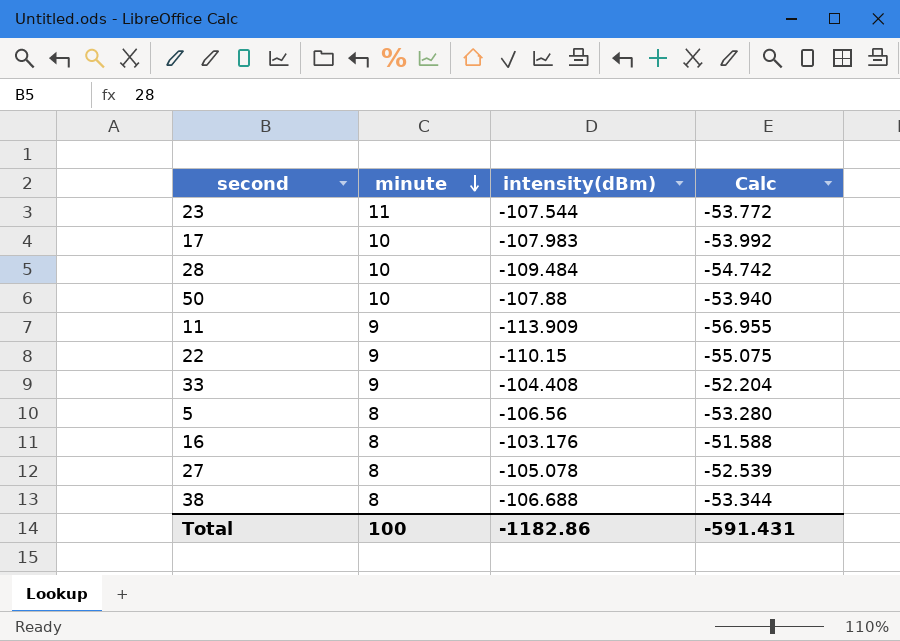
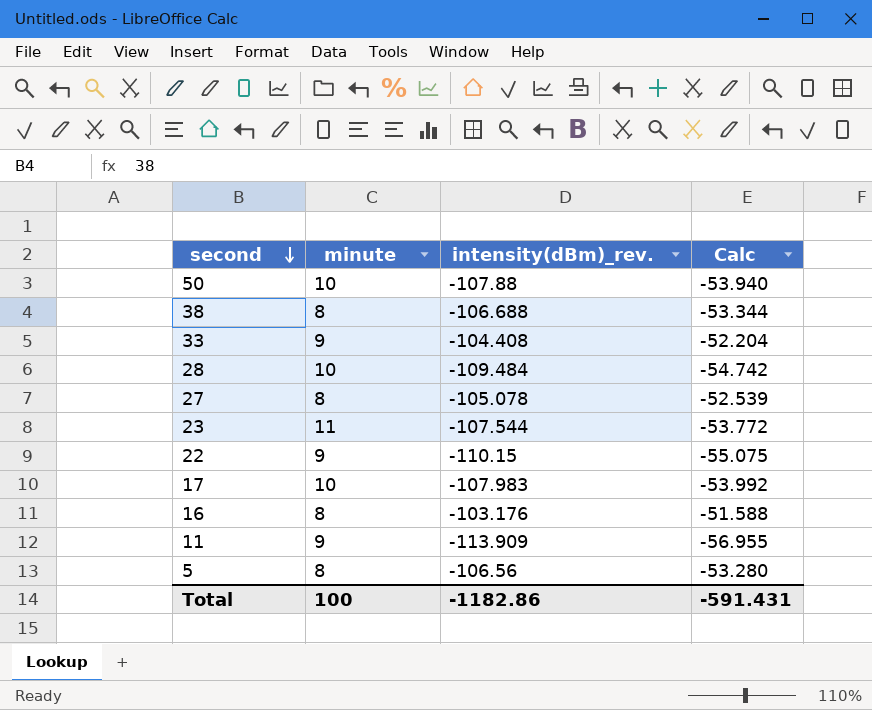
row order: minute descending -> second descending
column name: intensity(dBm) -> intensity(dBm)_rev.

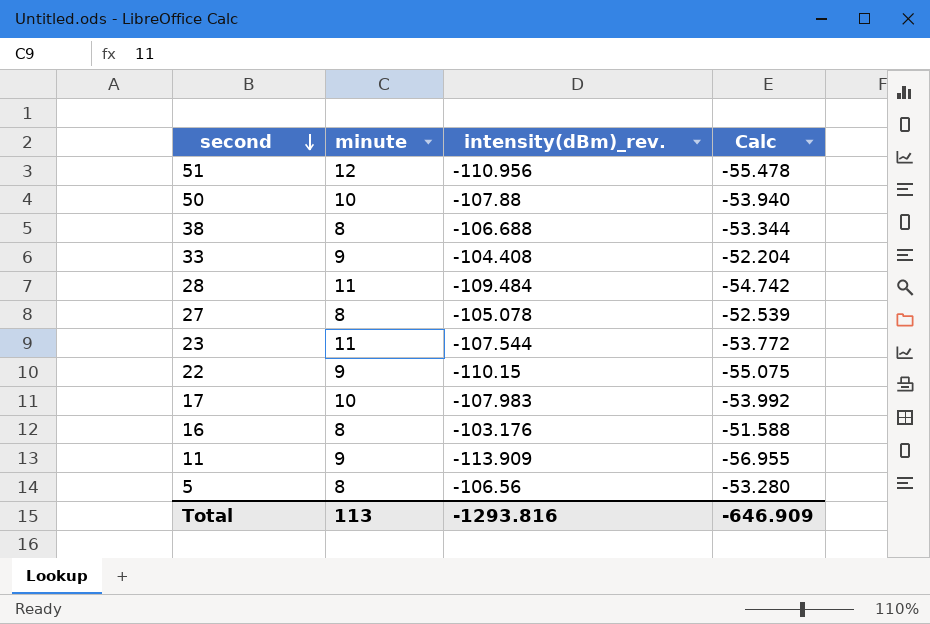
row 51: none -> 12 | -110.956 | -55.478
28 | minute: 10 -> 11
Total | minute: 100 -> 113
Total | intensity(dBm)_rev.: -1182.86 -> -1293.816
Total | Calc: -591.431 -> -646.909

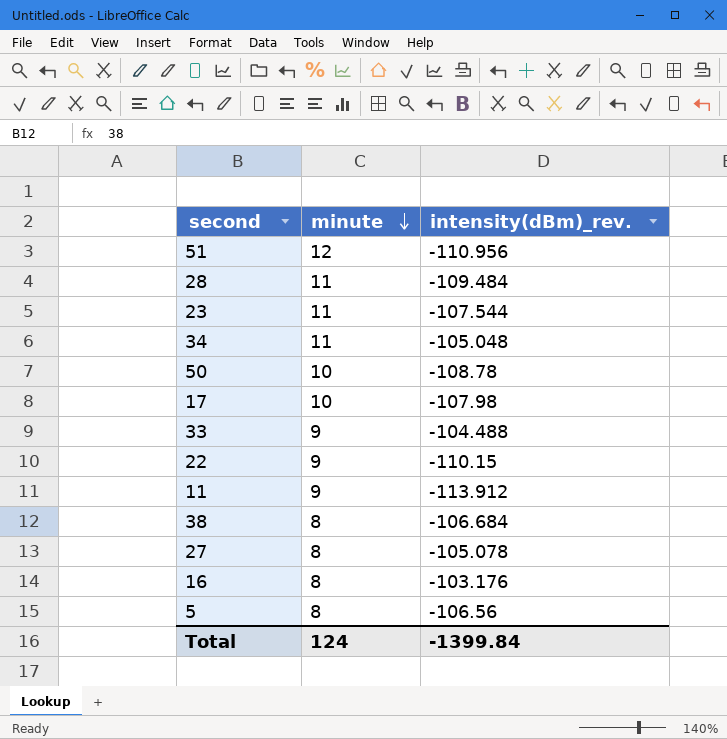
row order: second descending -> minute descending
column Calc | formula: [intensity(dBm)_rev.] * 0.5 -> none
row 34: none -> 11 | -105.048
50 | intensity(dBm)_rev.: -107.88 -> -108.78
17 | intensity(dBm)_rev.: -107.983 -> -107.98
33 | intensity(dBm)_rev.: -104.408 -> -104.488
11 | intensity(dBm)_rev.: -113.909 -> -113.912
38 | intensity(dBm)_rev.: -106.688 -> -106.684
Total | minute: 113 -> 124
Total | intensity(dBm)_rev.: -1293.816 -> -1399.84

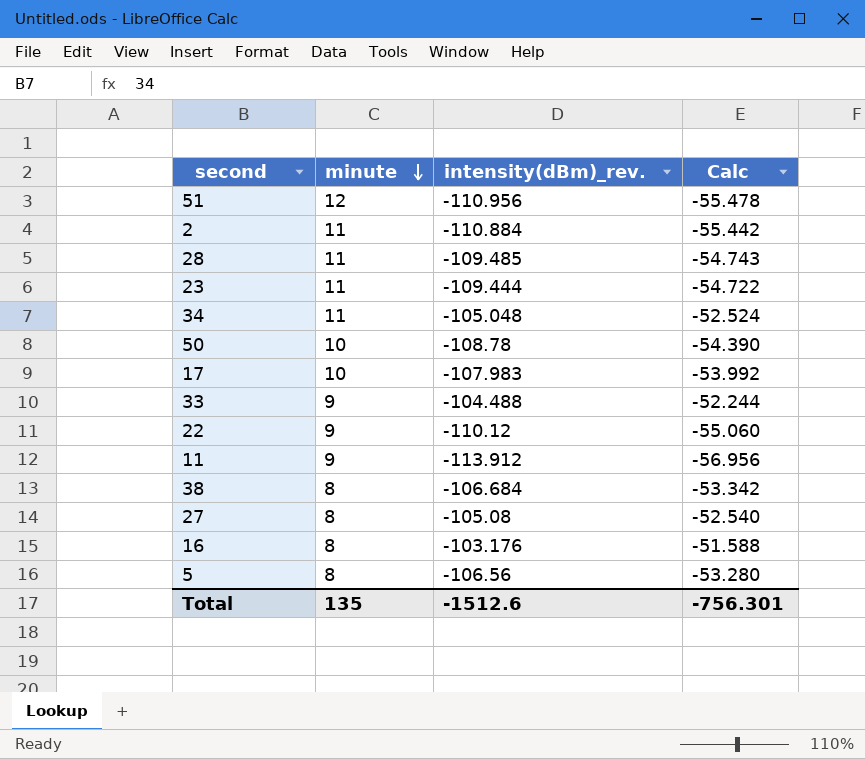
column Calc | formula: none -> [intensity(dBm)_rev.] * 0.5
row 2: none -> 11 | -110.884 | -55.442
28 | intensity(dBm)_rev.: -109.484 -> -109.485
23 | intensity(dBm)_rev.: -107.544 -> -109.444
17 | intensity(dBm)_rev.: -107.98 -> -107.983
22 | intensity(dBm)_rev.: -110.15 -> -110.12
27 | intensity(dBm)_rev.: -105.078 -> -105.08
Total | minute: 124 -> 135
Total | intensity(dBm)_rev.: -1399.84 -> -1512.6

